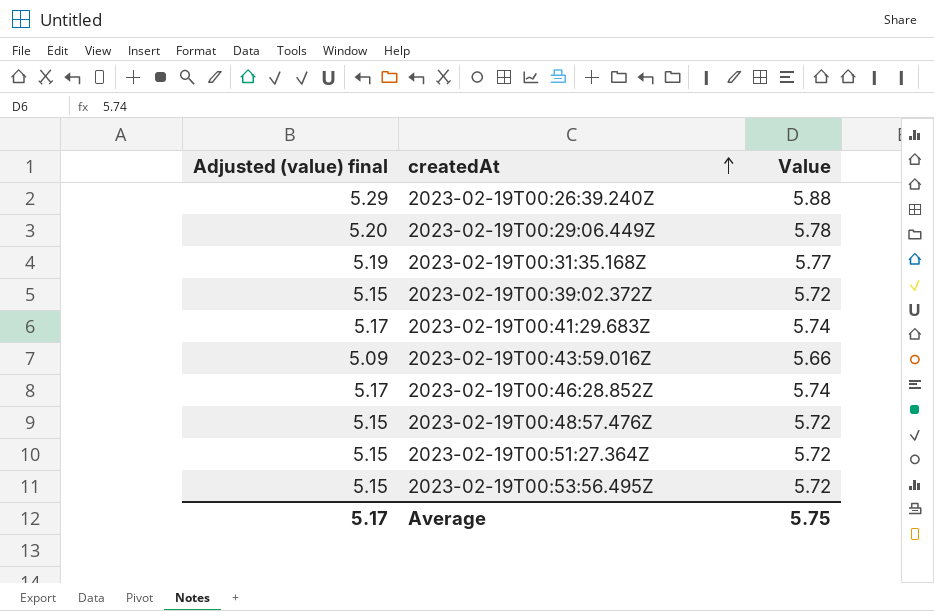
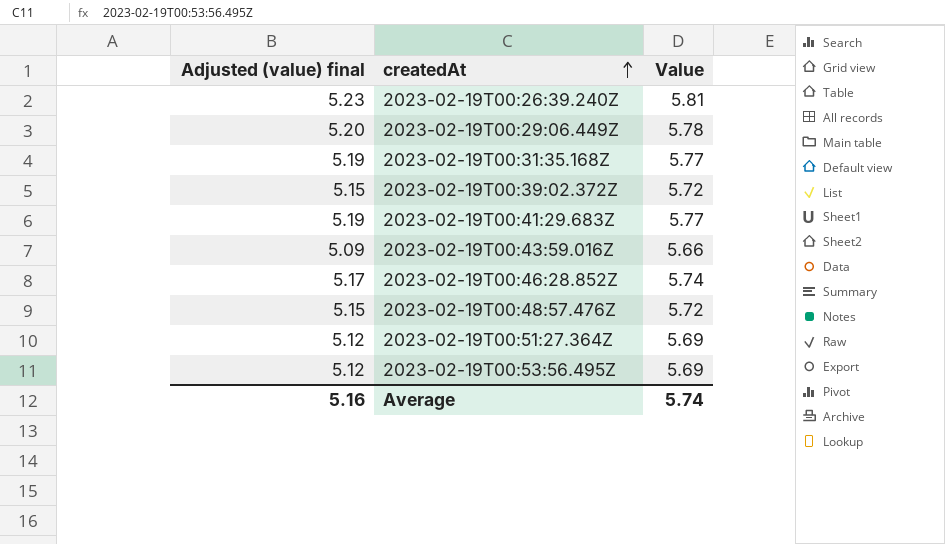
2023-02-19T00:26:39.240Z | Adjusted (value) final: 5.29 -> 5.23
2023-02-19T00:26:39.240Z | Value: 5.88 -> 5.81
2023-02-19T00:41:29.683Z | Adjusted (value) final: 5.17 -> 5.19
2023-02-19T00:41:29.683Z | Value: 5.74 -> 5.77
2023-02-19T00:51:27.364Z | Adjusted (value) final: 5.15 -> 5.12
2023-02-19T00:51:27.364Z | Value: 5.72 -> 5.69
2023-02-19T00:53:56.495Z | Adjusted (value) final: 5.15 -> 5.12
2023-02-19T00:53:56.495Z | Value: 5.72 -> 5.69
Average | Adjusted (value) final: 5.17 -> 5.16
Average | Value: 5.75 -> 5.74

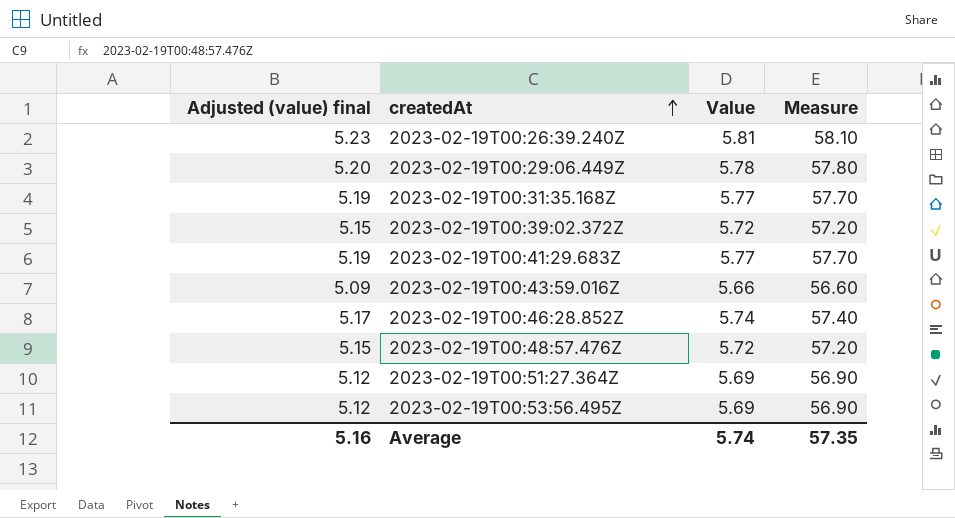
column Measure | formula: none -> [Value] * 10

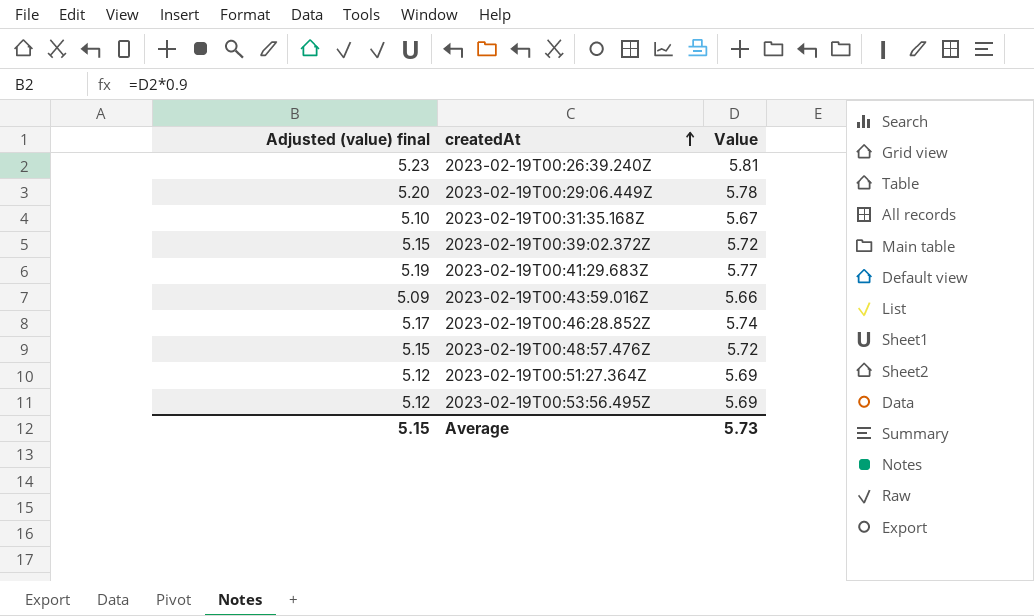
column Measure | formula: [Value] * 10 -> none
2023-02-19T00:31:35.168Z | Adjusted (value) final: 5.19 -> 5.10
2023-02-19T00:31:35.168Z | Value: 5.77 -> 5.67
Average | Adjusted (value) final: 5.16 -> 5.15
Average | Value: 5.74 -> 5.73

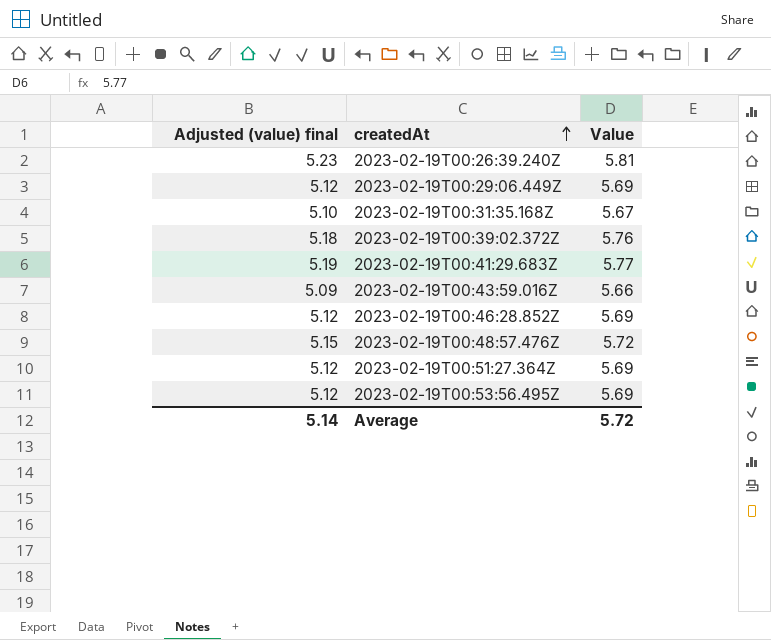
2023-02-19T00:29:06.449Z | Adjusted (value) final: 5.20 -> 5.12
2023-02-19T00:29:06.449Z | Value: 5.78 -> 5.69
2023-02-19T00:39:02.372Z | Adjusted (value) final: 5.15 -> 5.18
2023-02-19T00:39:02.372Z | Value: 5.72 -> 5.76
2023-02-19T00:46:28.852Z | Adjusted (value) final: 5.17 -> 5.12
2023-02-19T00:46:28.852Z | Value: 5.74 -> 5.69
Average | Adjusted (value) final: 5.15 -> 5.14
Average | Value: 5.73 -> 5.72

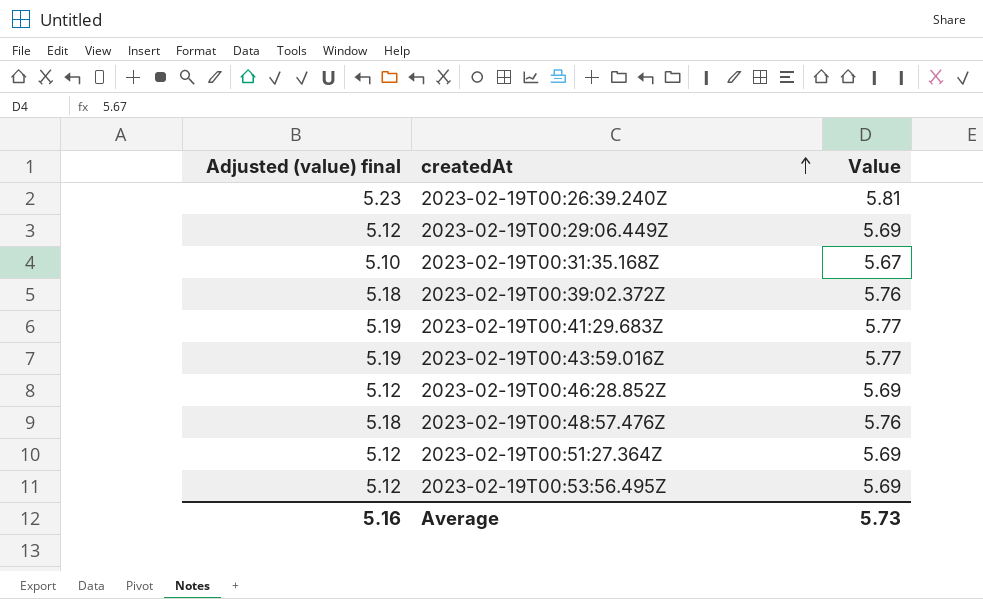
2023-02-19T00:43:59.016Z | Adjusted (value) final: 5.09 -> 5.19
2023-02-19T00:43:59.016Z | Value: 5.66 -> 5.77
2023-02-19T00:48:57.476Z | Adjusted (value) final: 5.15 -> 5.18
2023-02-19T00:48:57.476Z | Value: 5.72 -> 5.76
Average | Adjusted (value) final: 5.14 -> 5.16
Average | Value: 5.72 -> 5.73

